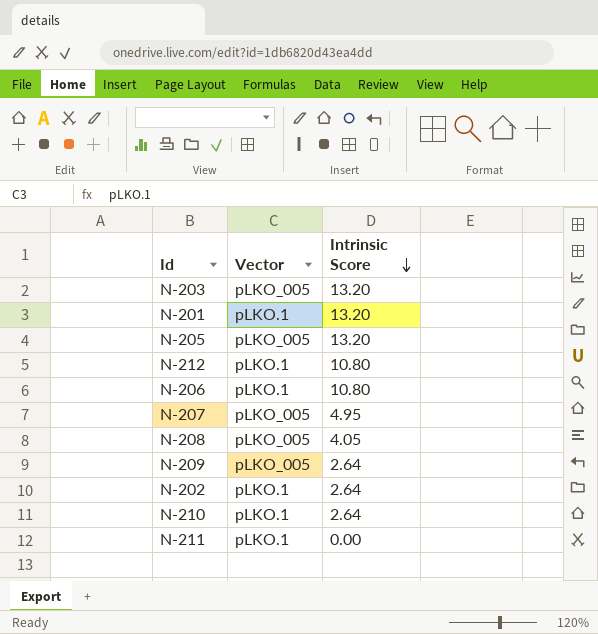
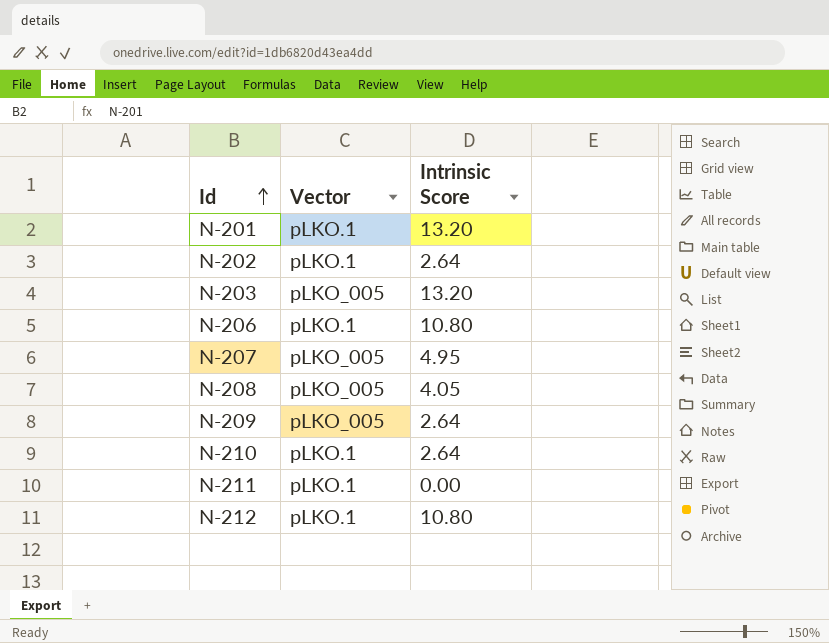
row order: Intrinsic Score descending -> Id ascending
row N-205: pLKO_005 | 13.20 -> none

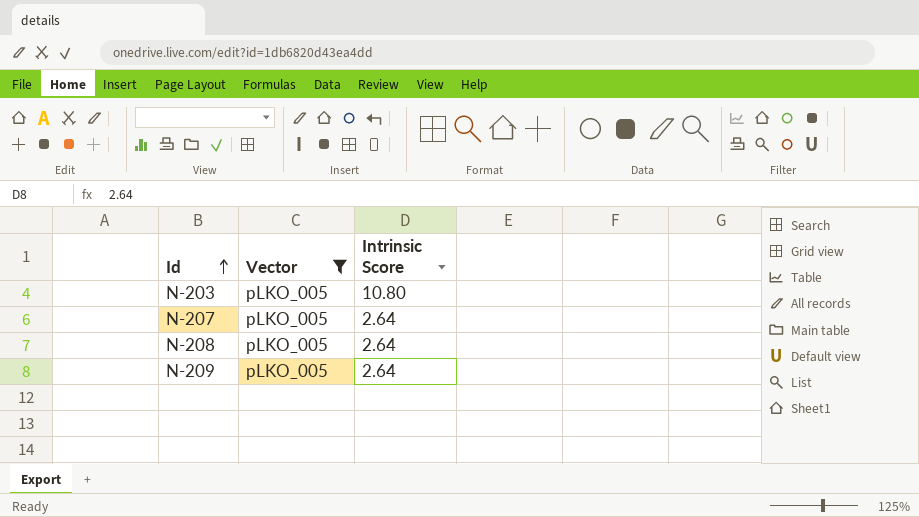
filter: none -> Vector = pLKO_005
N-203 | Intrinsic Score: 13.20 -> 10.80
N-207 | Intrinsic Score: 4.95 -> 2.64
N-208 | Intrinsic Score: 4.05 -> 2.64

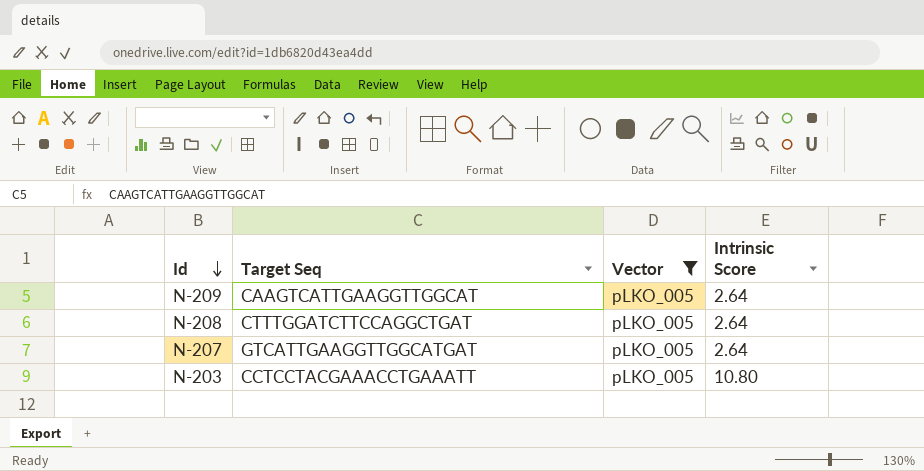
row order: Id ascending -> Id descending
column Target Seq | position: none -> 2

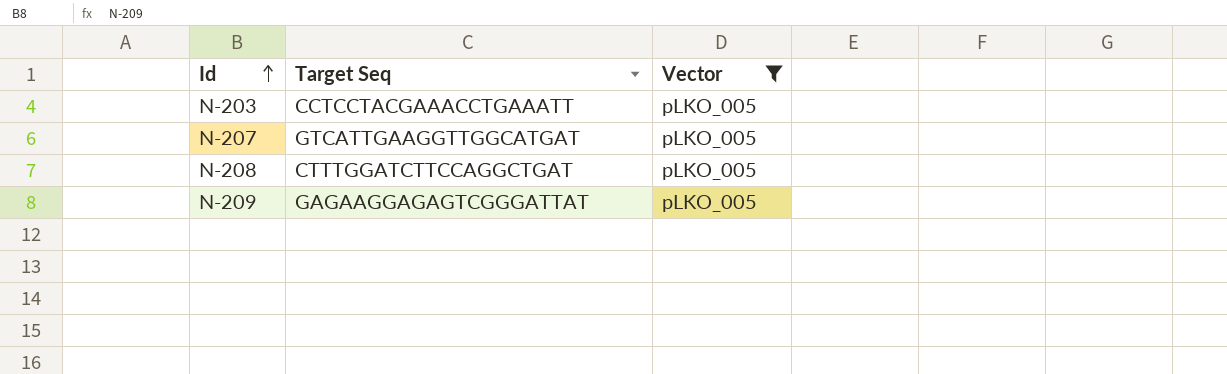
row order: Id descending -> Id ascending
column Intrinsic Score | position: 4 -> none
N-209 | Target Seq: CAAGTCATTGAAGGTTGGCAT -> GAGAAGGAGAGTCGGGATTAT

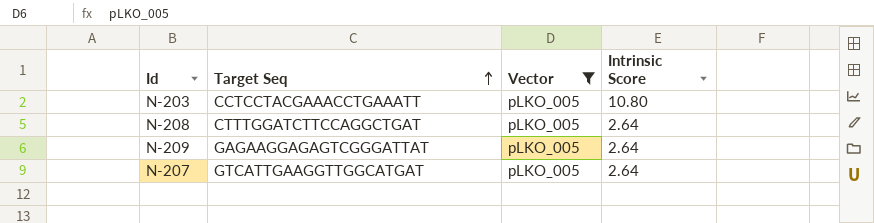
row order: Id ascending -> Target Seq ascending
column Intrinsic Score | position: none -> 4

